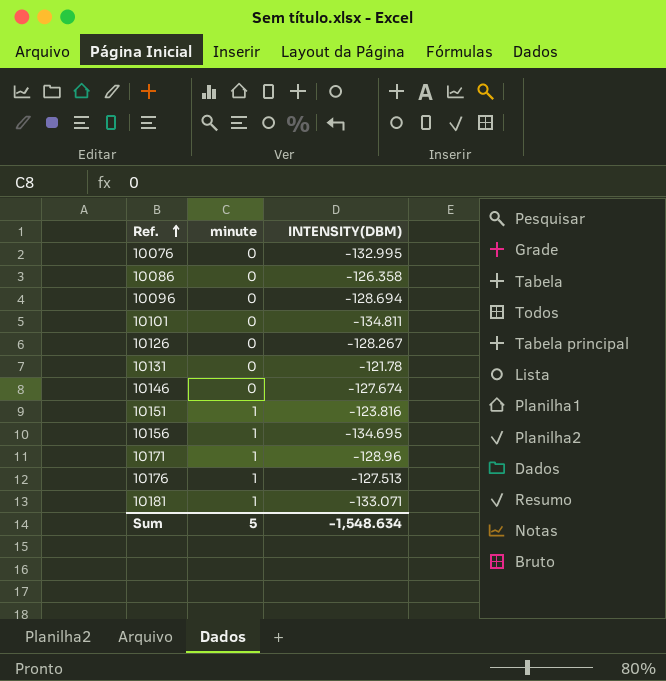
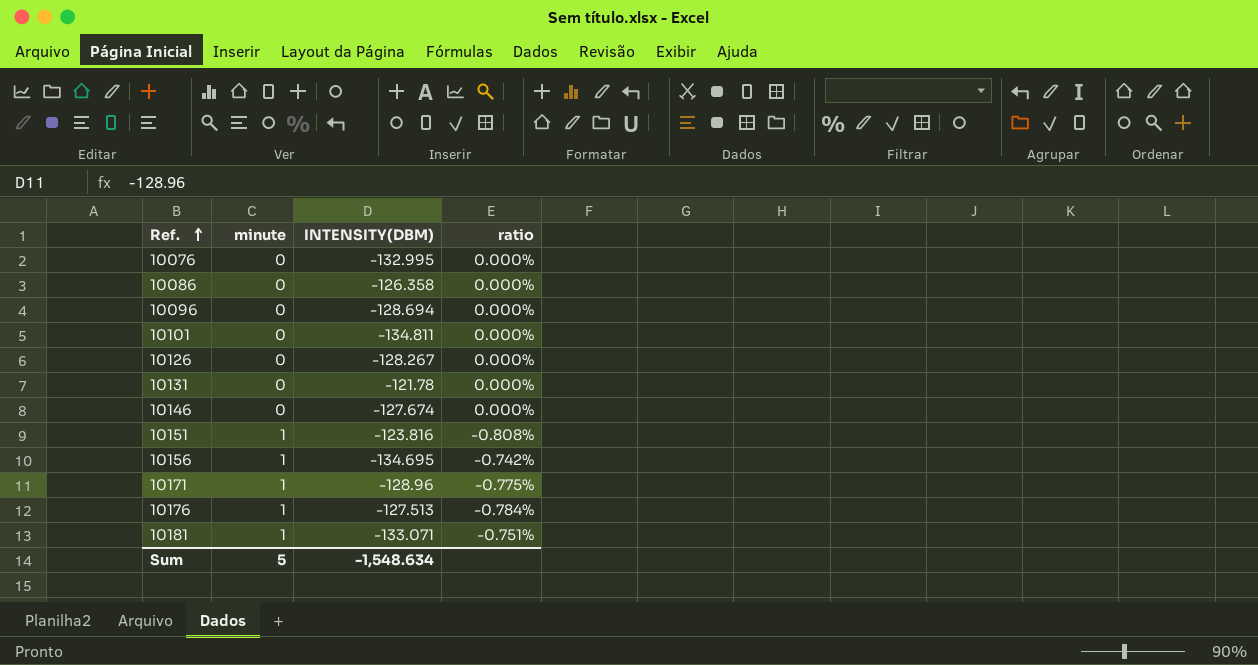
column ratio | formula: none -> [minute] / [INTENSITY(DBM)]

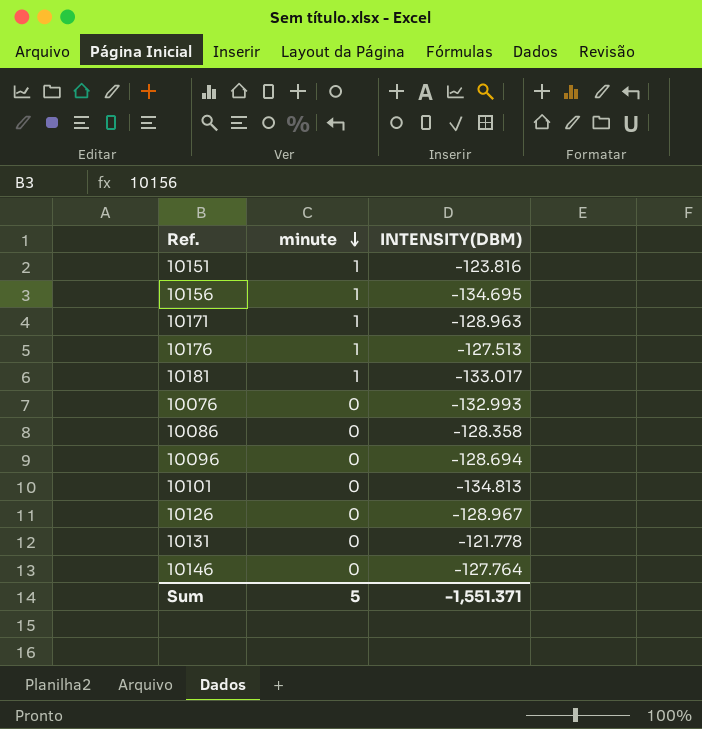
row order: Ref. ascending -> minute descending
column ratio | formula: [minute] / [INTENSITY(DBM)] -> none
10171 | INTENSITY(DBM): -128.96 -> -128.963
10181 | INTENSITY(DBM): -133.071 -> -133.017
10076 | INTENSITY(DBM): -132.995 -> -132.993
10086 | INTENSITY(DBM): -126.358 -> -128.358
10101 | INTENSITY(DBM): -134.811 -> -134.813
10126 | INTENSITY(DBM): -128.267 -> -128.967
10131 | INTENSITY(DBM): -121.78 -> -121.778
10146 | INTENSITY(DBM): -127.674 -> -127.764
Sum | INTENSITY(DBM): -1,548.634 -> -1,551.371

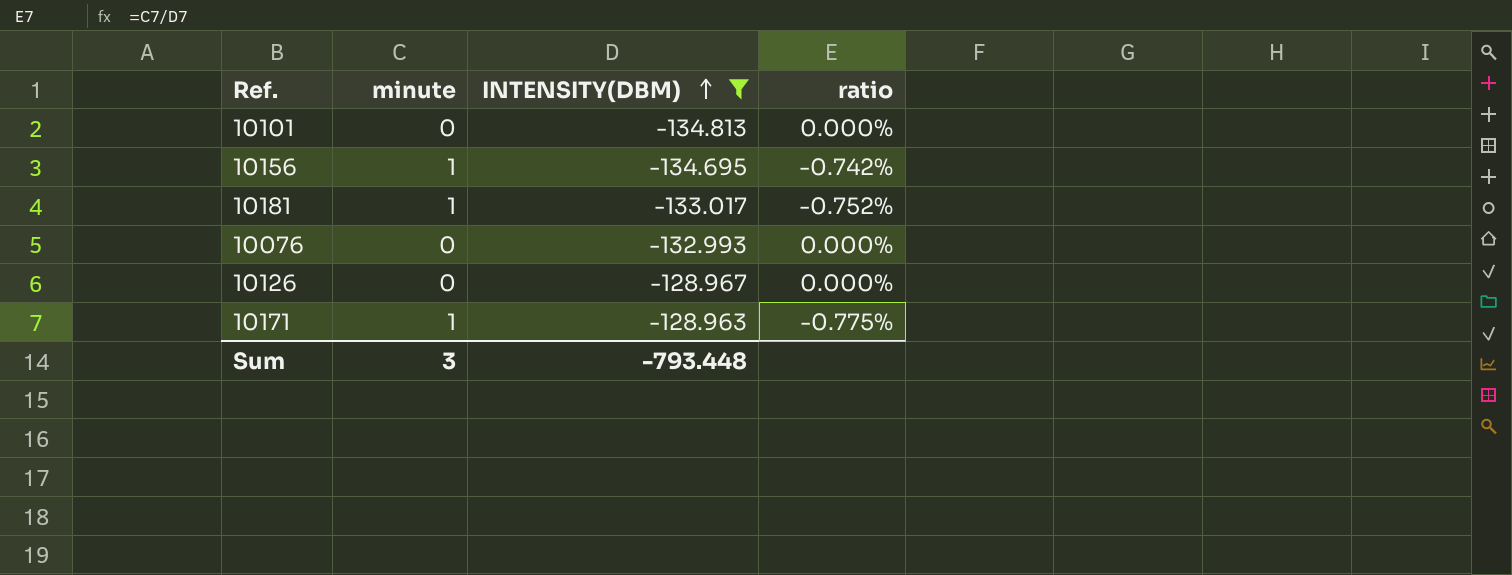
filter: none -> INTENSITY(DBM) <= -128.963
row order: minute descending -> INTENSITY(DBM) ascending
column ratio | formula: none -> [minute] / [INTENSITY(DBM)]
Sum | minute: 5 -> 3
Sum | INTENSITY(DBM): -1,551.371 -> -793.448

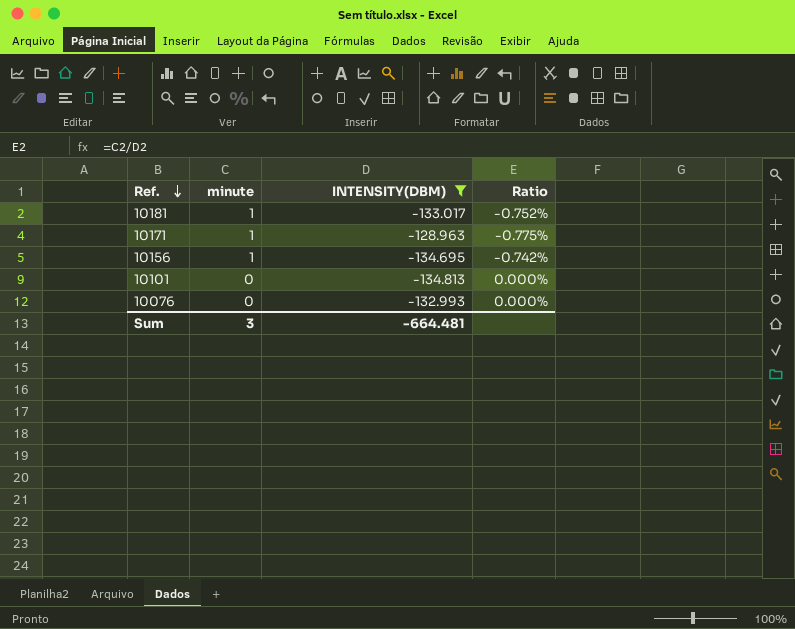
row order: INTENSITY(DBM) ascending -> Ref. descending
column name: ratio -> Ratio
row 10126: 0 | -128.967 | 0.000% -> none
Sum | INTENSITY(DBM): -793.448 -> -664.481

